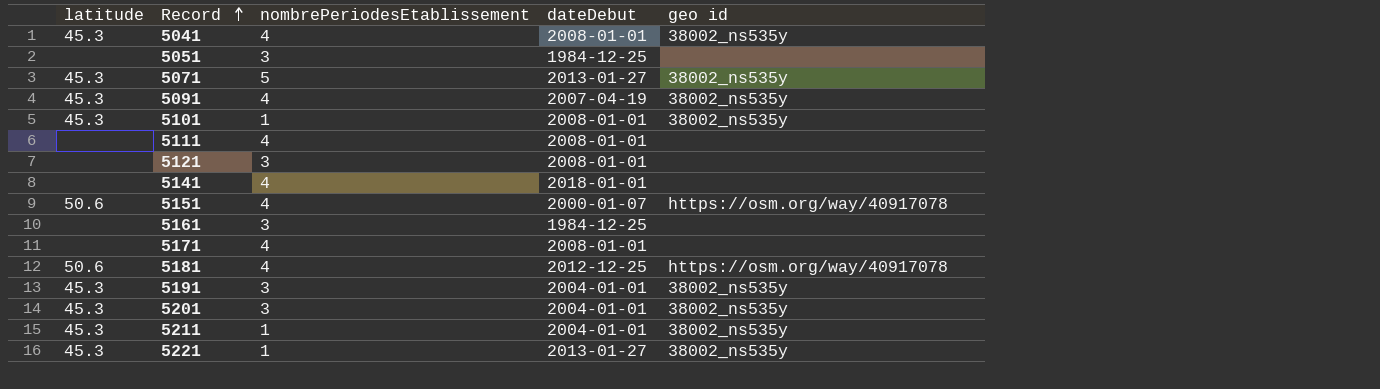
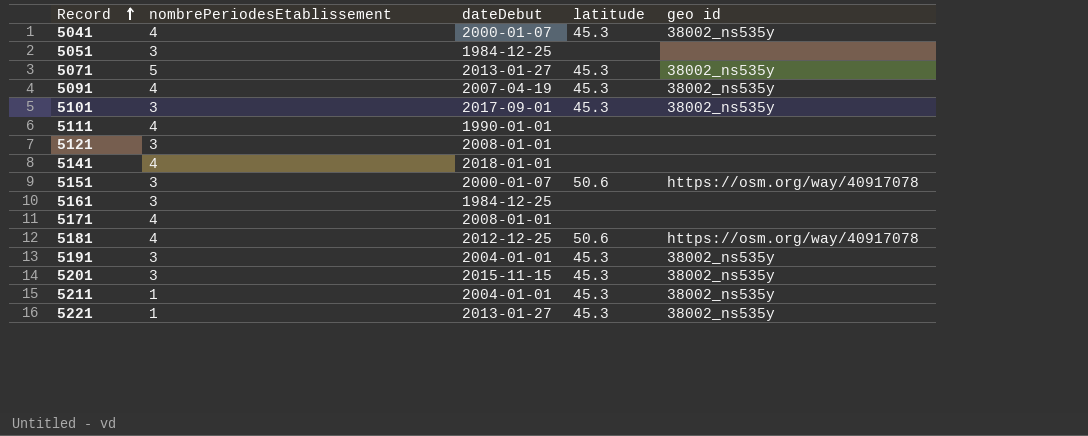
column latitude | position: 1 -> 4
5041 | dateDebut: 2008-01-01 -> 2000-01-07
5101 | nombrePeriodesEtablissement: 1 -> 3
5101 | dateDebut: 2008-01-01 -> 2017-09-01
5111 | dateDebut: 2008-01-01 -> 1990-01-01
5151 | nombrePeriodesEtablissement: 4 -> 3
5201 | dateDebut: 2004-01-01 -> 2015-11-15

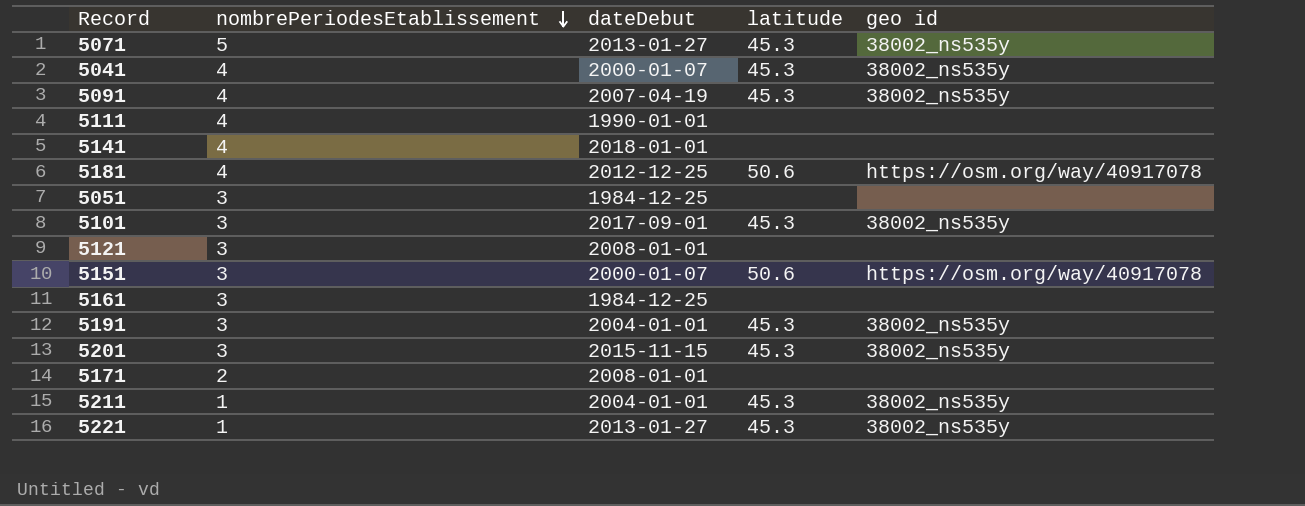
row order: Record ascending -> nombrePeriodesEtablissement descending
5171 | nombrePeriodesEtablissement: 4 -> 2

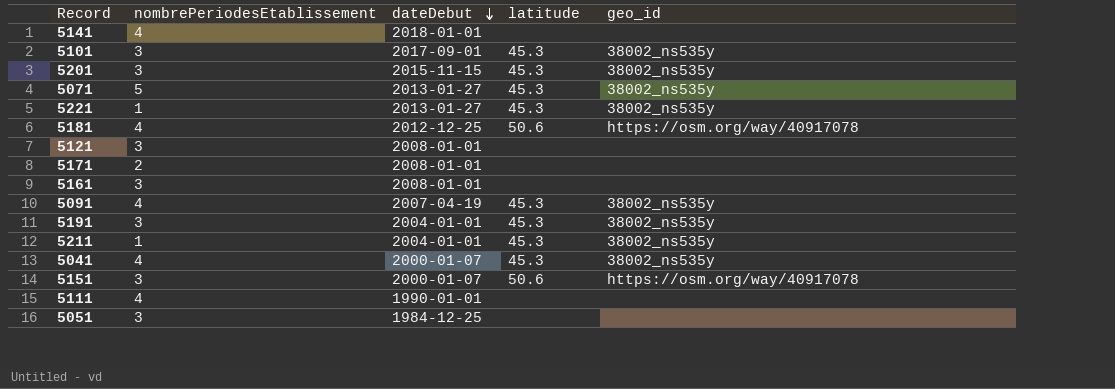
row order: nombrePeriodesEtablissement descending -> dateDebut descending
column name: geo id -> geo_id
5161 | dateDebut: 1984-12-25 -> 2008-01-01

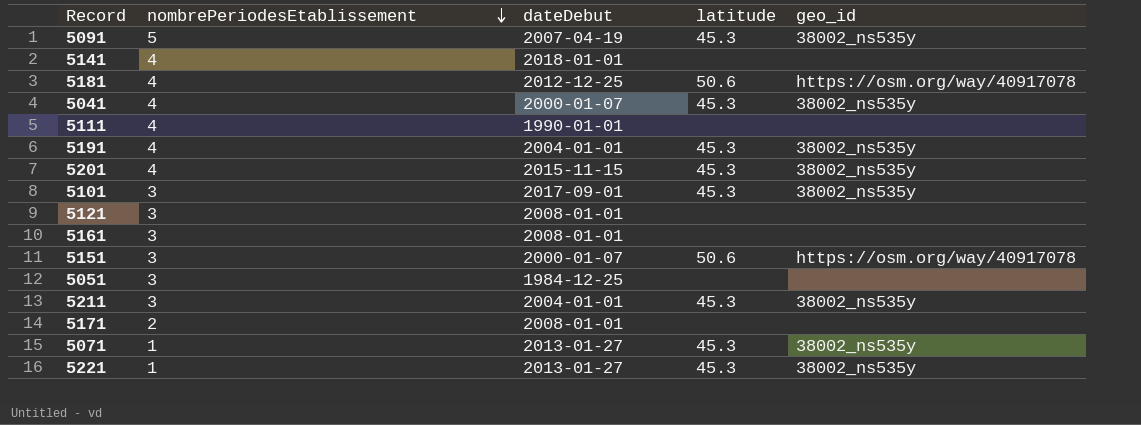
row order: dateDebut descending -> nombrePeriodesEtablissement descending
5091 | nombrePeriodesEtablissement: 4 -> 5
5191 | nombrePeriodesEtablissement: 3 -> 4
5201 | nombrePeriodesEtablissement: 3 -> 4
5211 | nombrePeriodesEtablissement: 1 -> 3
5071 | nombrePeriodesEtablissement: 5 -> 1

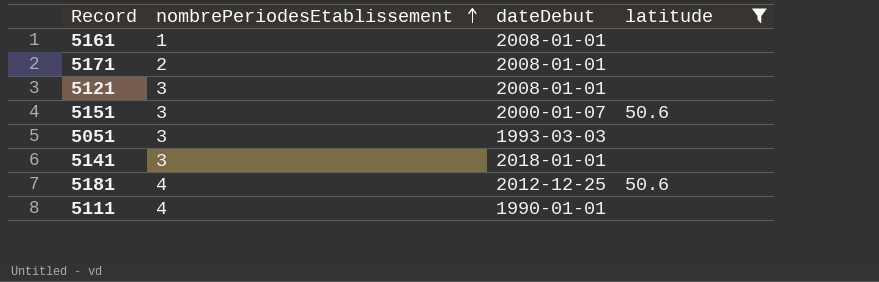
filter: none -> latitude != 45.3
row order: nombrePeriodesEtablissement descending -> nombrePeriodesEtablissement ascending
column geo_id | position: 5 -> none
5161 | nombrePeriodesEtablissement: 3 -> 1
5051 | dateDebut: 1984-12-25 -> 1993-03-03
5141 | nombrePeriodesEtablissement: 4 -> 3

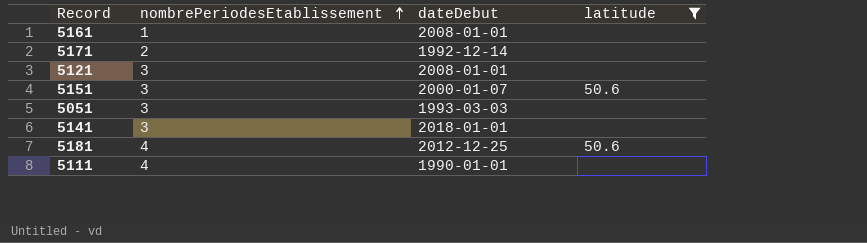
5171 | dateDebut: 2008-01-01 -> 1992-12-14

